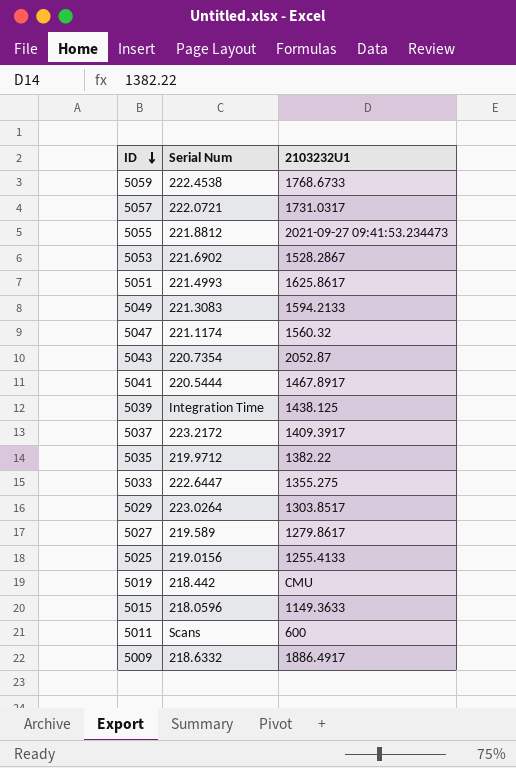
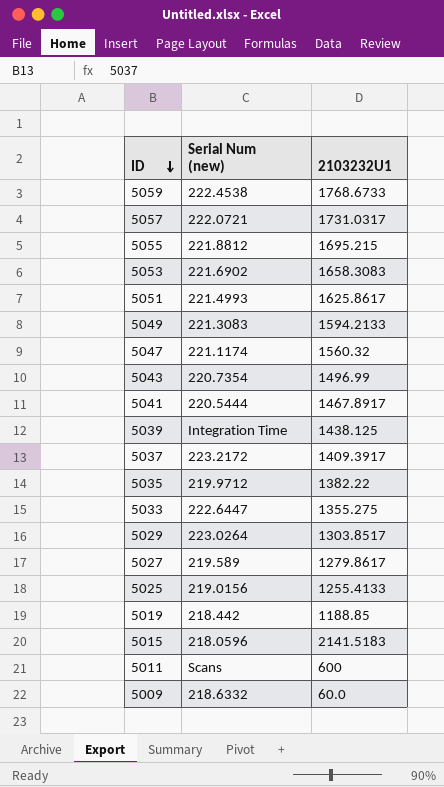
column name: Serial Num -> Serial Num (new)
5055 | 2103232U1: 2021-09-27 09:41:53.234473 -> 1695.215
5053 | 2103232U1: 1528.2867 -> 1658.3083
5043 | 2103232U1: 2052.87 -> 1496.99
5019 | 2103232U1: CMU -> 1188.85
5015 | 2103232U1: 1149.3633 -> 2141.5183
5009 | 2103232U1: 1886.4917 -> 60.0

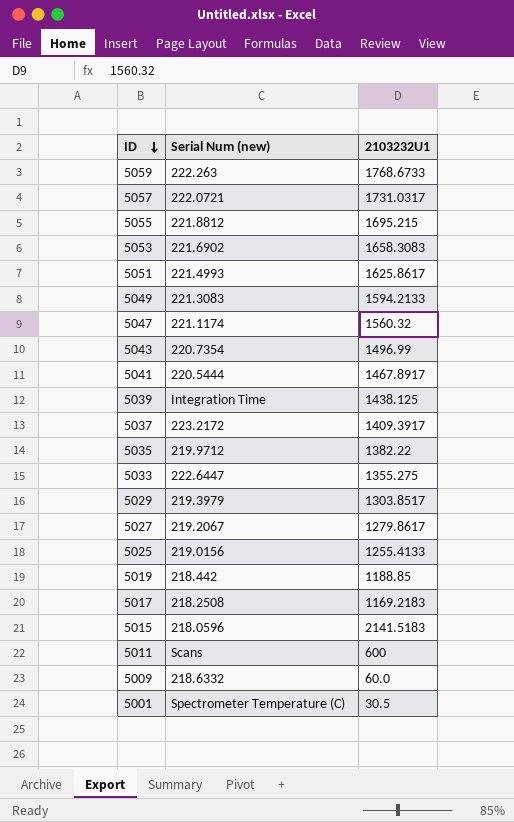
5059 | Serial Num (new): 222.4538 -> 222.263
5029 | Serial Num (new): 223.0264 -> 219.3979
5027 | Serial Num (new): 219.589 -> 219.2067
row 5017: none -> 218.2508 | 1169.2183
row 5001: none -> Spectrometer Temperature (C) | 30.5

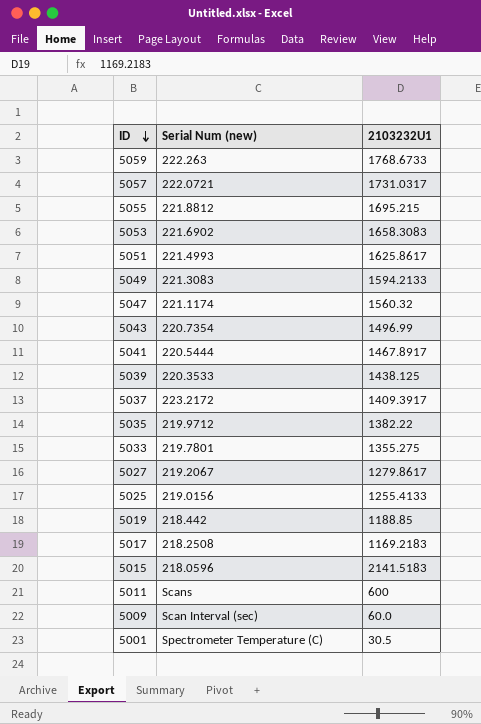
row 5029: 219.3979 | 1303.8517 -> none
5039 | Serial Num (new): Integration Time -> 220.3533
5033 | Serial Num (new): 222.6447 -> 219.7801
5009 | Serial Num (new): 218.6332 -> Scan Interval (sec)

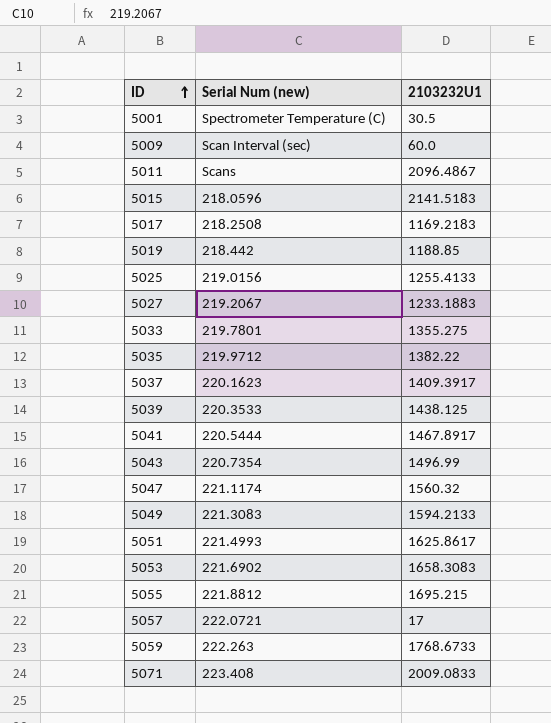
row order: ID descending -> ID ascending
5011 | 2103232U1: 600 -> 2096.4867
5027 | 2103232U1: 1279.8617 -> 1233.1883
5037 | Serial Num (new): 223.2172 -> 220.1623
5057 | 2103232U1: 1731.0317 -> 17
row 5071: none -> 223.408 | 2009.0833

